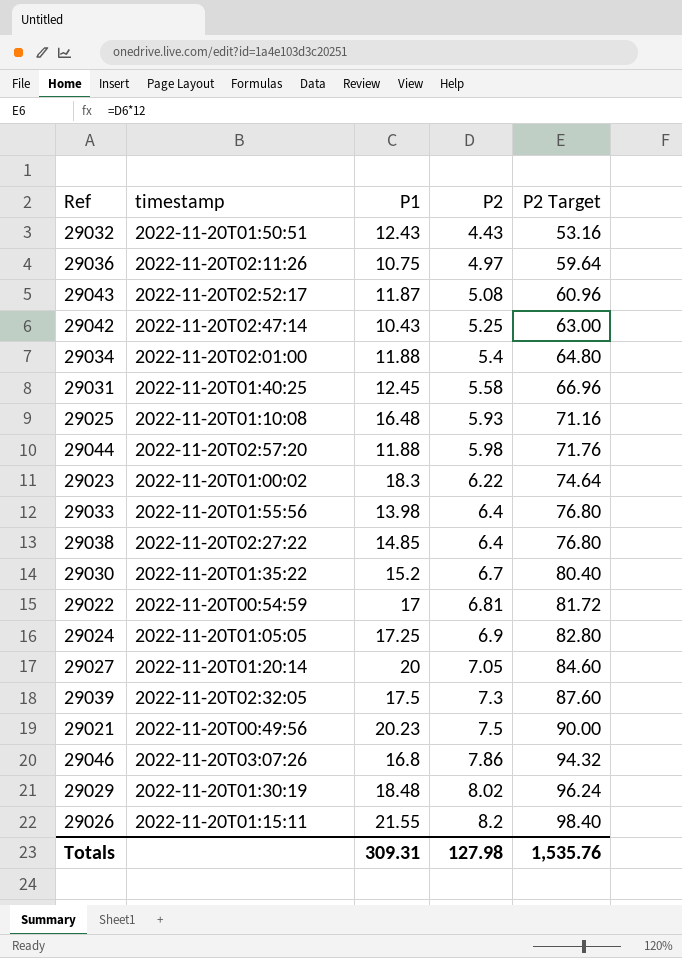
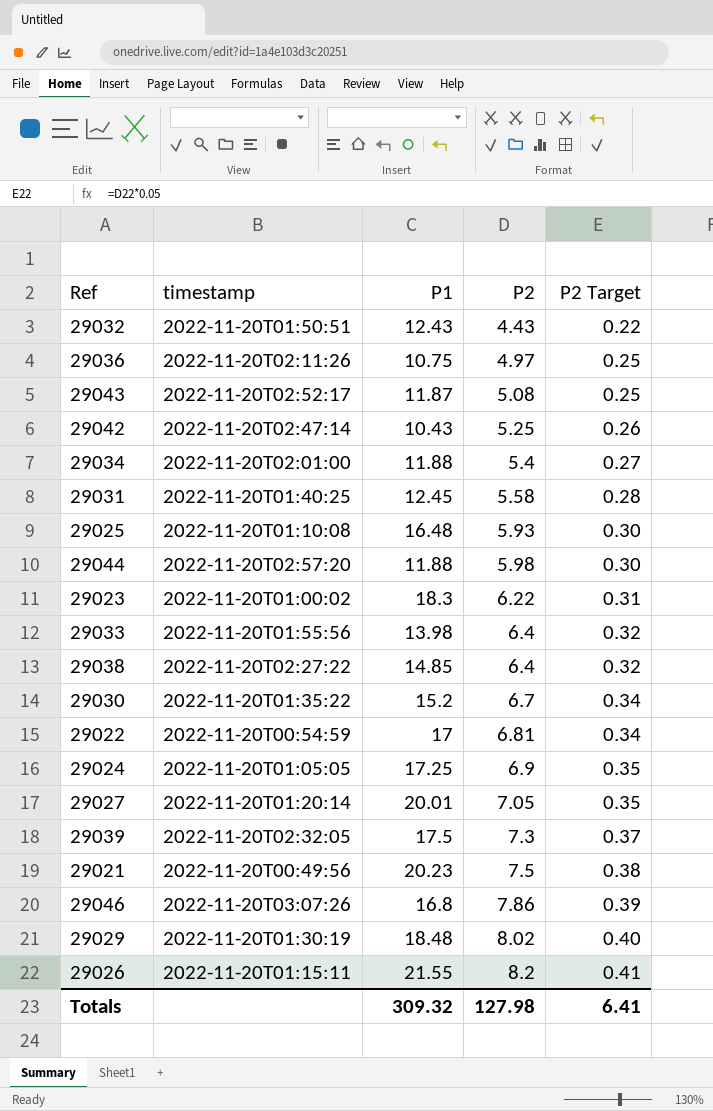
column P2 Target | formula: [P2] * 12 -> [P2] * 0.05
29027 | P1: 20 -> 20.01
Totals | P1: 309.31 -> 309.32
Totals | P2 Target: 1,535.76 -> 6.41

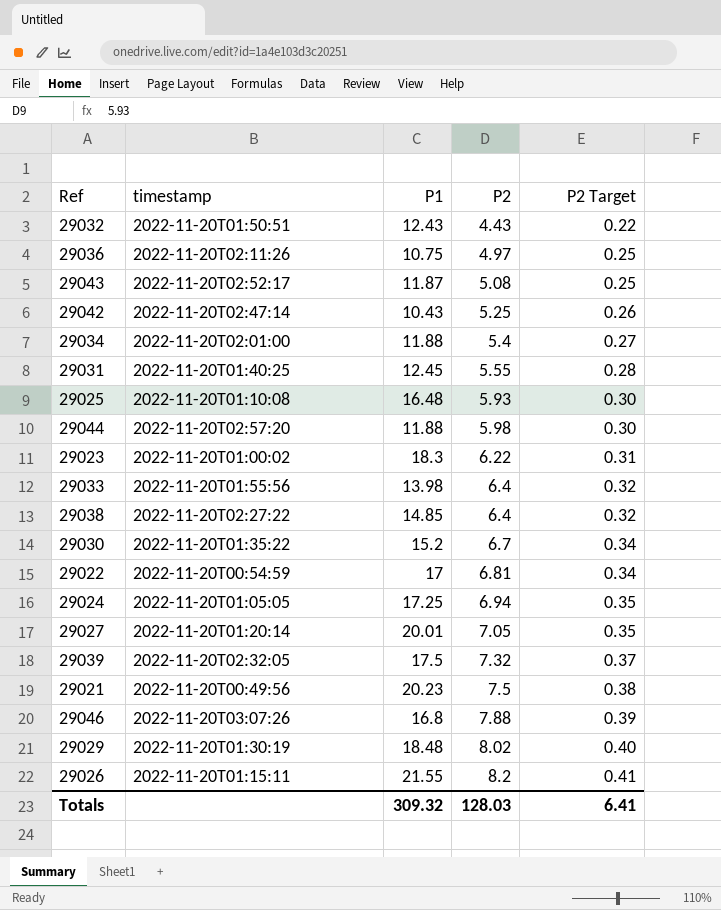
29031 | P2: 5.58 -> 5.55
29024 | P2: 6.9 -> 6.94
29039 | P2: 7.3 -> 7.32
29046 | P2: 7.86 -> 7.88
Totals | P2: 127.98 -> 128.03

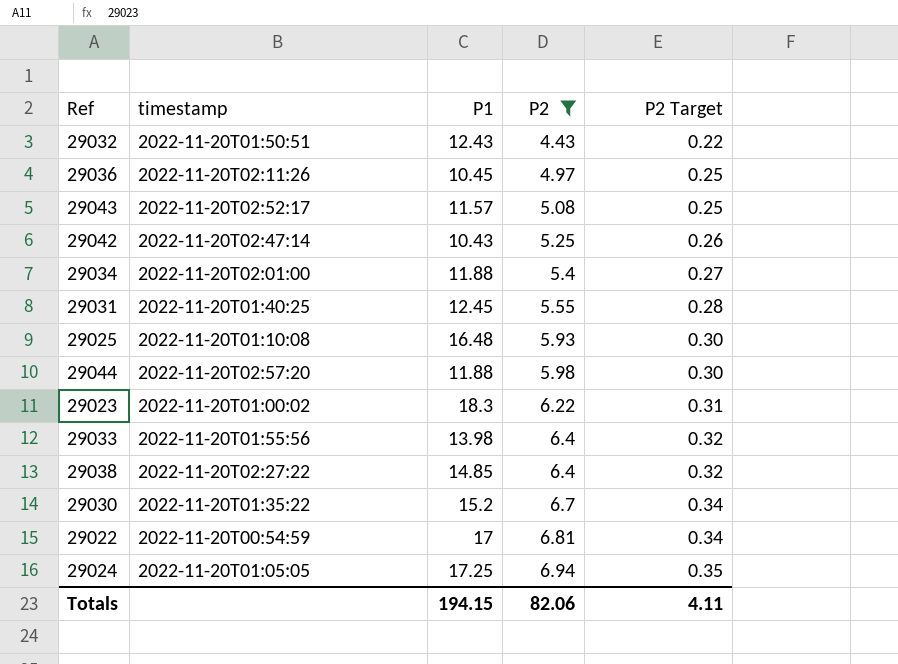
filter: none -> P2 <= 6.94
29036 | P1: 10.75 -> 10.45
29043 | P1: 11.87 -> 11.57
Totals | P1: 309.32 -> 194.15
Totals | P2: 128.03 -> 82.06
Totals | P2 Target: 6.41 -> 4.11

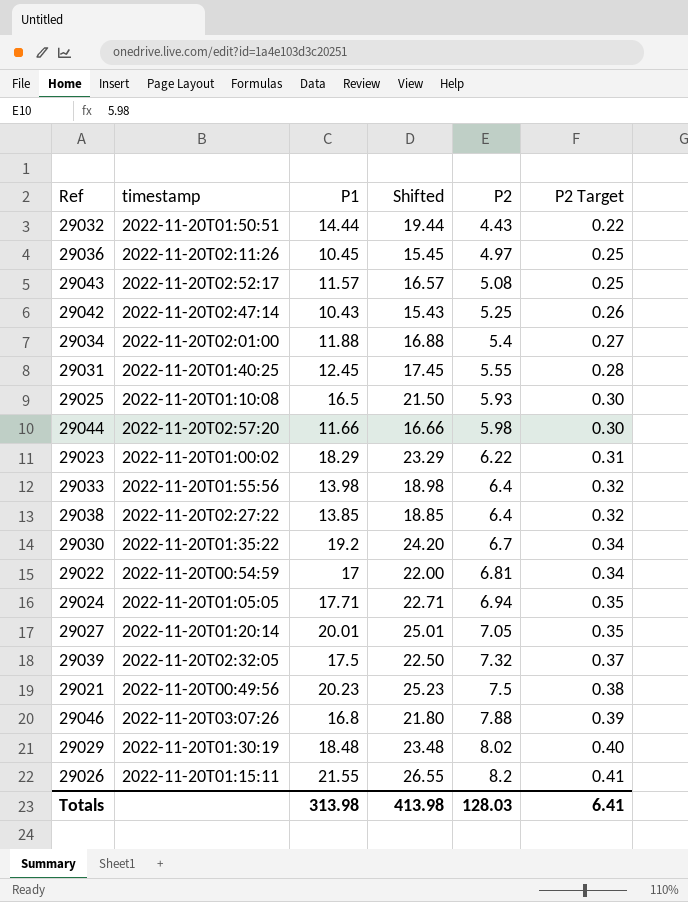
filter: P2 <= 6.94 -> none
column Shifted | formula: none -> [P1] + 5
29032 | P1: 12.43 -> 14.44
29025 | P1: 16.48 -> 16.5
29044 | P1: 11.88 -> 11.66
29023 | P1: 18.3 -> 18.29
29038 | P1: 14.85 -> 13.85
29030 | P1: 15.2 -> 19.2
29024 | P1: 17.25 -> 17.71
Totals | P1: 194.15 -> 313.98
Totals | P2: 82.06 -> 128.03
Totals | P2 Target: 4.11 -> 6.41

